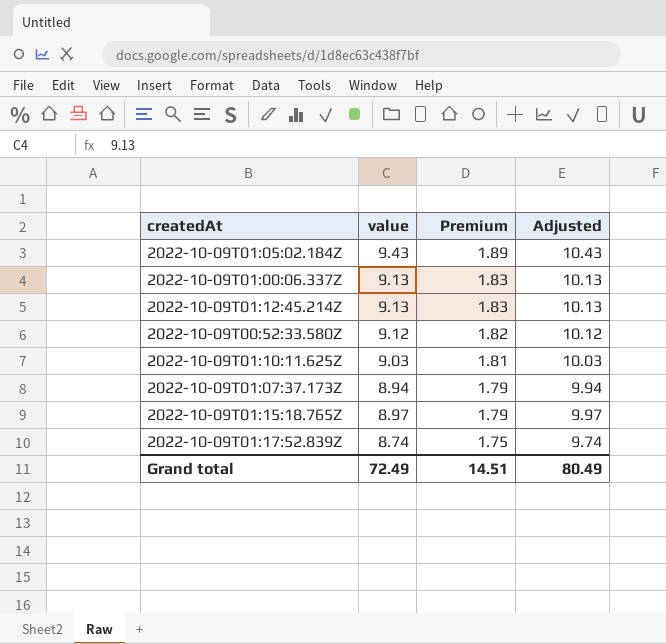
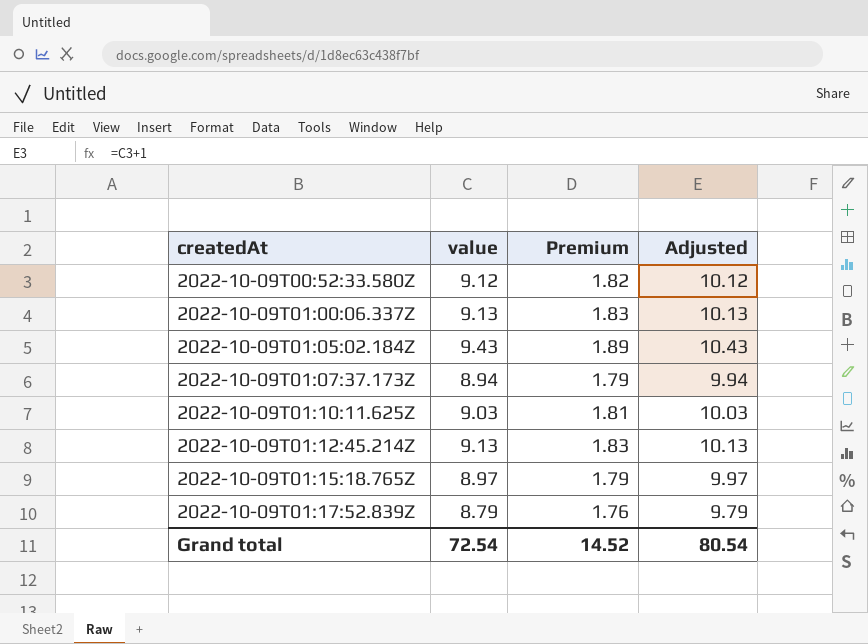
row order: Premium descending -> createdAt ascending
2022-10-09T01:17:52.839Z | value: 8.74 -> 8.79
2022-10-09T01:17:52.839Z | Premium: 1.75 -> 1.76
2022-10-09T01:17:52.839Z | Adjusted: 9.74 -> 9.79
Grand total | value: 72.49 -> 72.54
Grand total | Premium: 14.51 -> 14.52
Grand total | Adjusted: 80.49 -> 80.54

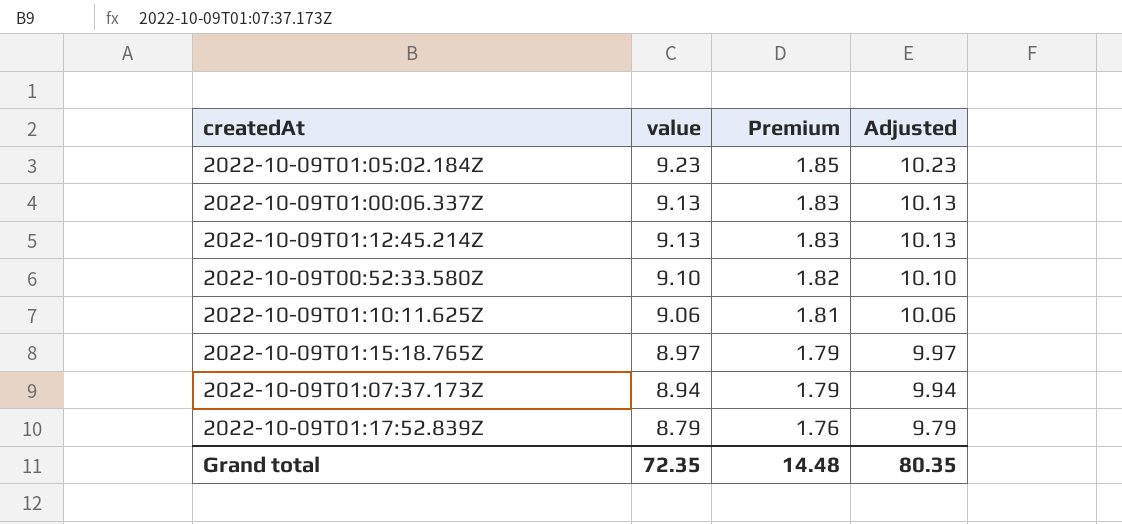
row order: createdAt ascending -> value descending
2022-10-09T01:05:02.184Z | value: 9.43 -> 9.23
2022-10-09T01:05:02.184Z | Premium: 1.89 -> 1.85
2022-10-09T01:05:02.184Z | Adjusted: 10.43 -> 10.23
2022-10-09T00:52:33.580Z | value: 9.12 -> 9.10
2022-10-09T00:52:33.580Z | Adjusted: 10.12 -> 10.10
2022-10-09T01:10:11.625Z | value: 9.03 -> 9.06
2022-10-09T01:10:11.625Z | Adjusted: 10.03 -> 10.06
Grand total | value: 72.54 -> 72.35
Grand total | Premium: 14.52 -> 14.48
Grand total | Adjusted: 80.54 -> 80.35

